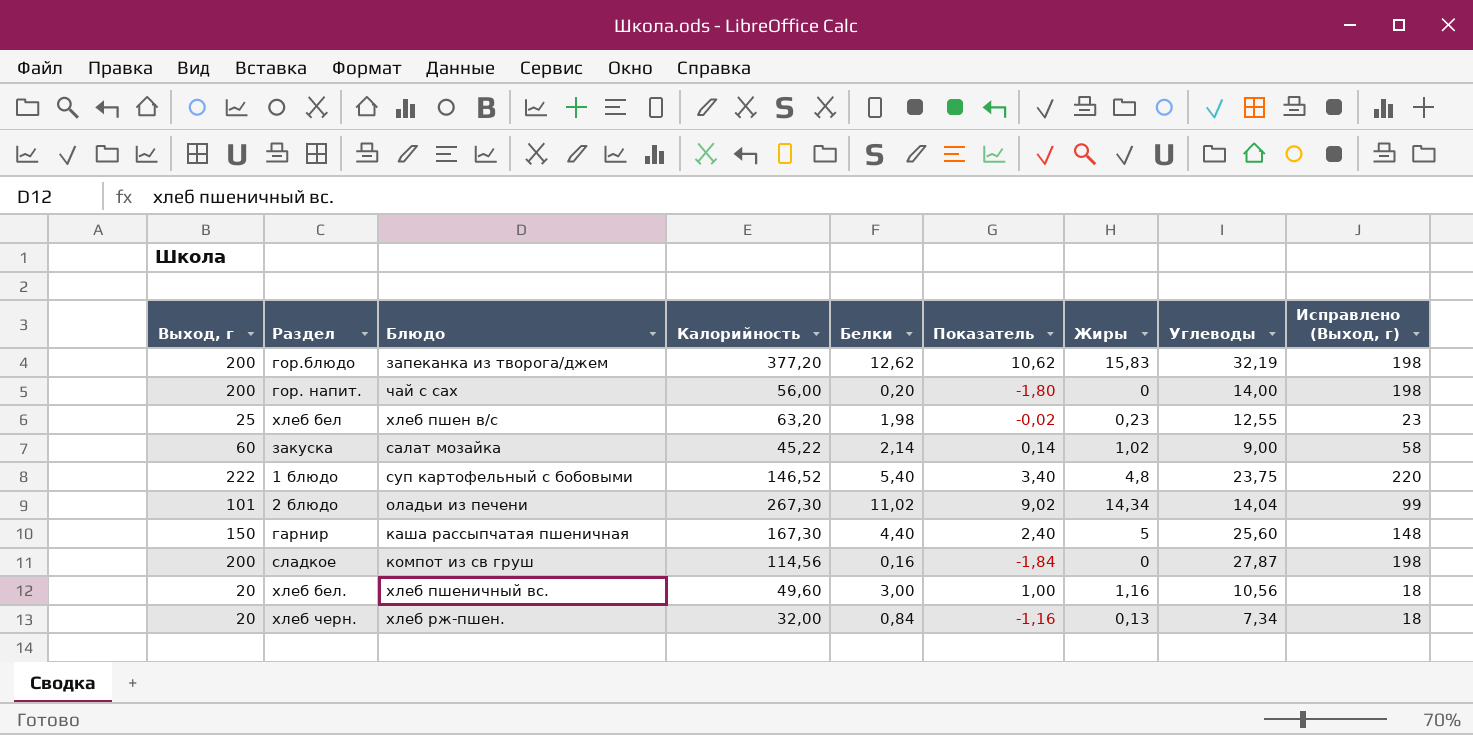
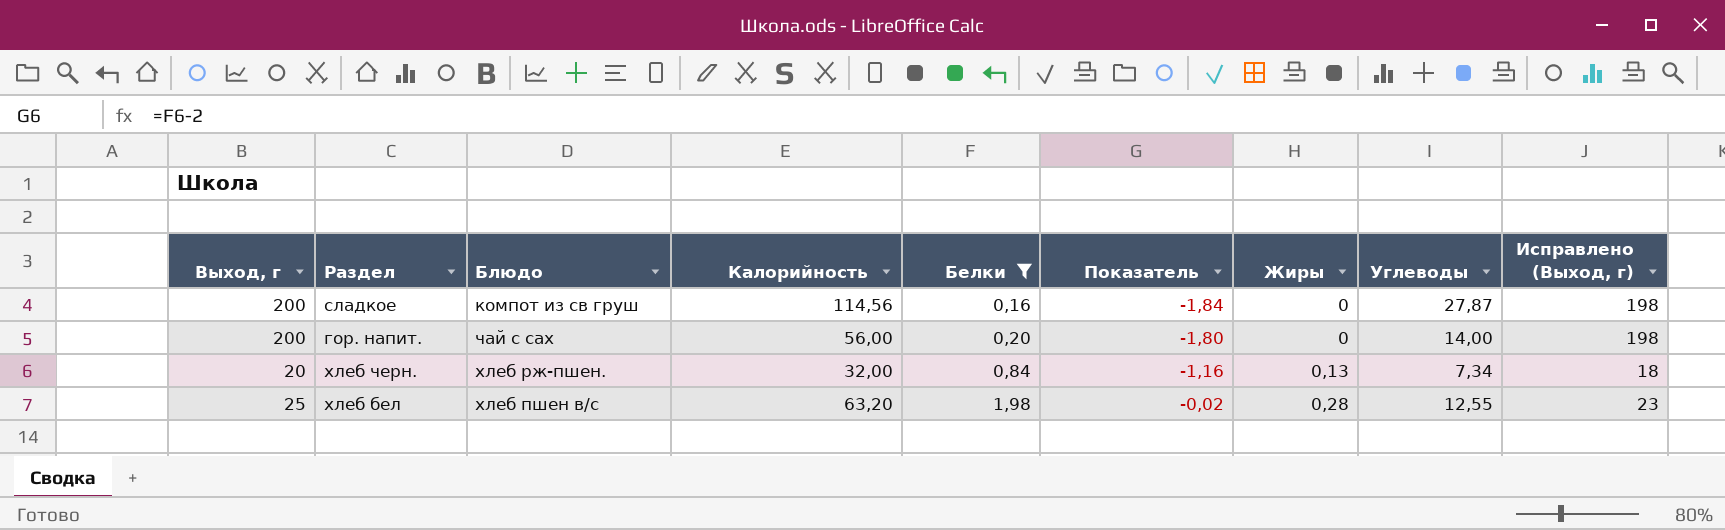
filter: none -> Белки <= 1,98
row order: none -> Белки ascending
хлеб бел | Жиры: 0,23 -> 0,28

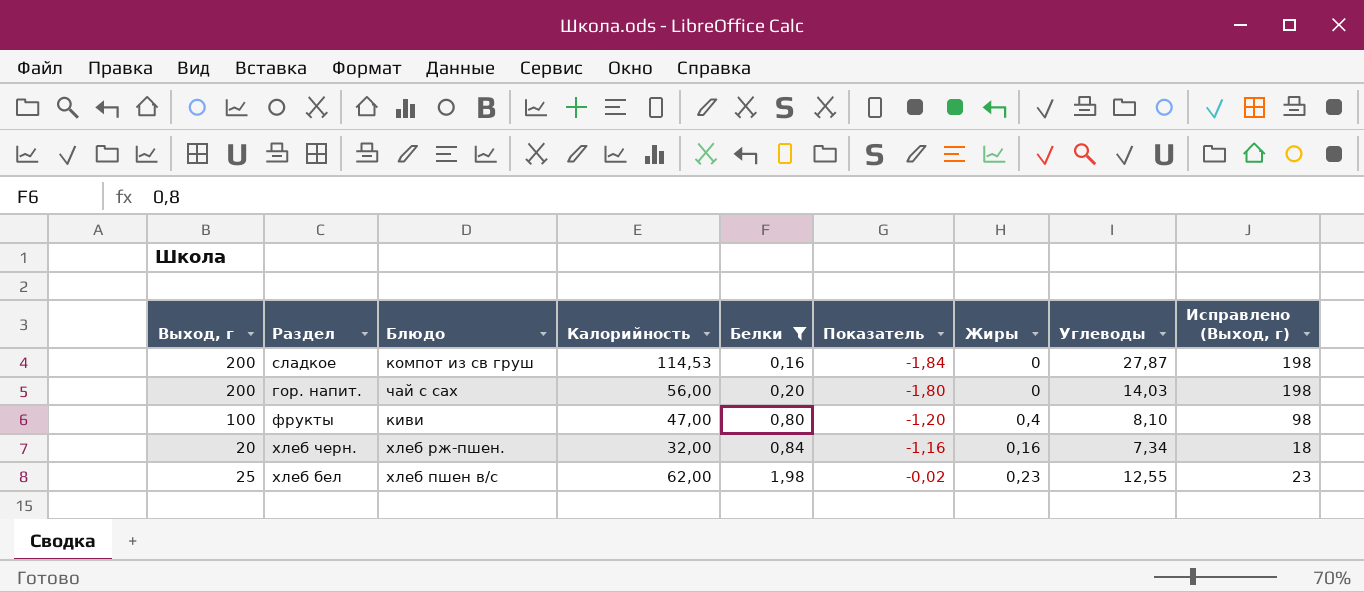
сладкое | Калорийность: 114,56 -> 114,53
гор. напит. | Углеводы: 14,00 -> 14,03
row фрукты: none -> 100 | киви | 47,00 | 0,80 | -1,20 | 0,4 | 8,10 | 98
хлеб черн. | Жиры: 0,13 -> 0,16
хлеб бел | Калорийность: 63,20 -> 62,00
хлеб бел | Жиры: 0,28 -> 0,23

